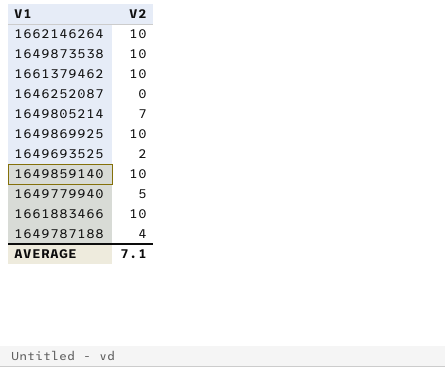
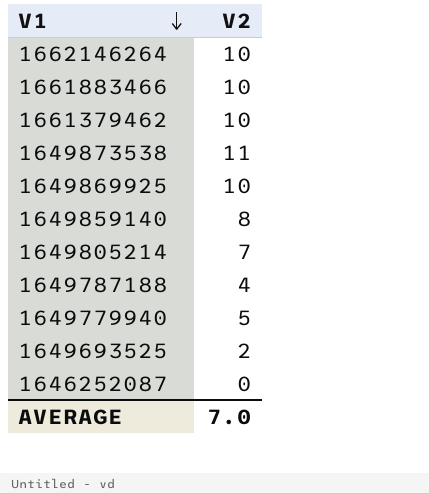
row order: none -> V1 descending
1649873538 | V2: 10 -> 11
1649859140 | V2: 10 -> 8
AVERAGE | V2: 7.1 -> 7.0

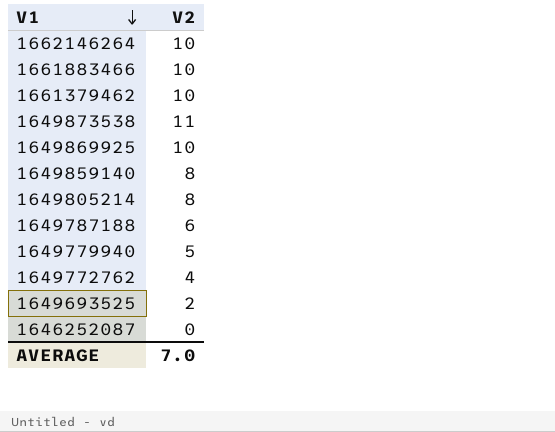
1649805214 | V2: 7 -> 8
1649787188 | V2: 4 -> 6
row 1649772762: none -> 4

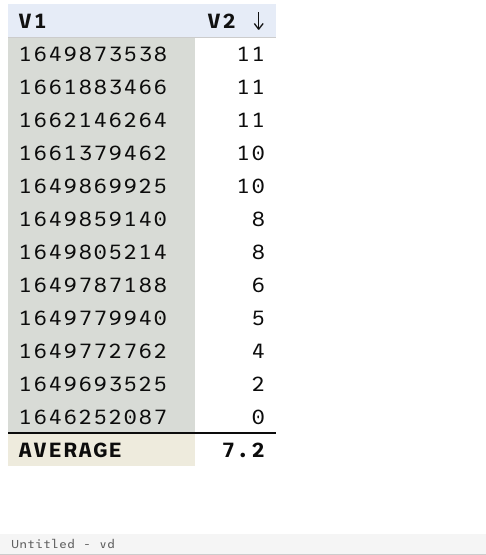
row order: V1 descending -> V2 descending
1661883466 | V2: 10 -> 11
1662146264 | V2: 10 -> 11
AVERAGE | V2: 7.0 -> 7.2

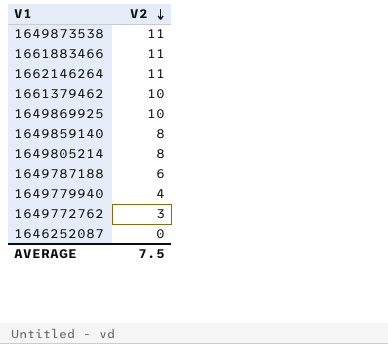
row 1649693525: 2 -> none
1649779940 | V2: 5 -> 4
1649772762 | V2: 4 -> 3
AVERAGE | V2: 7.2 -> 7.5

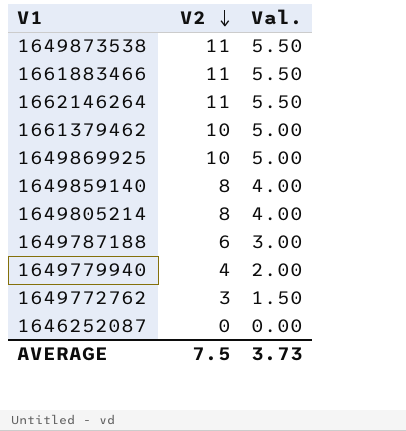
column Val. | formula: none -> [V2] * 0.5

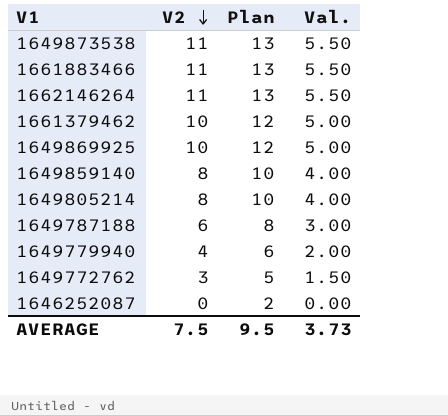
column Plan | formula: none -> [V2] + 2

